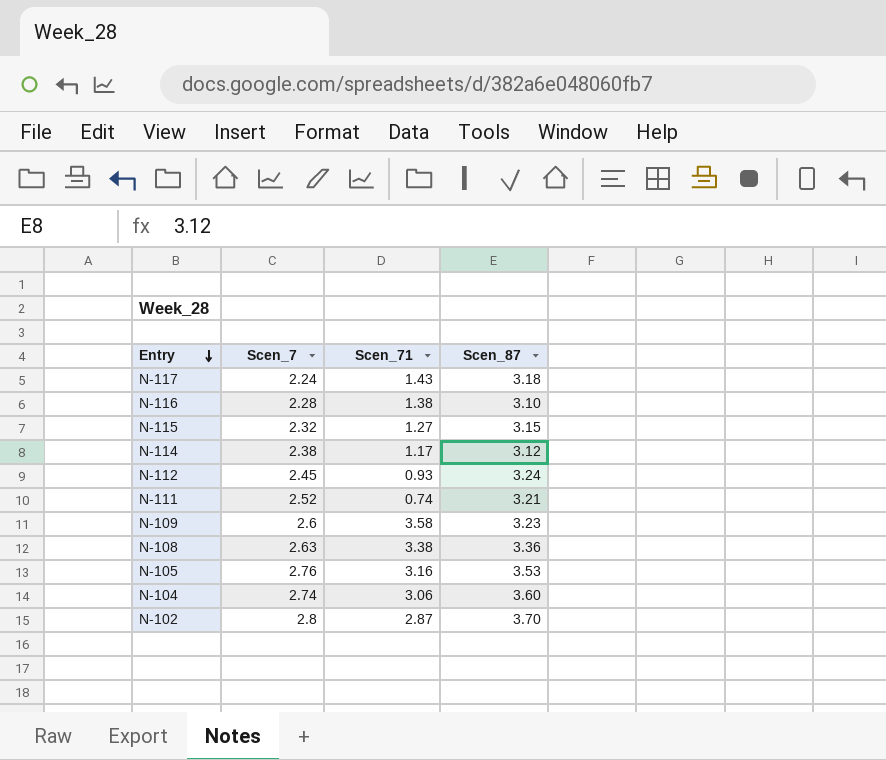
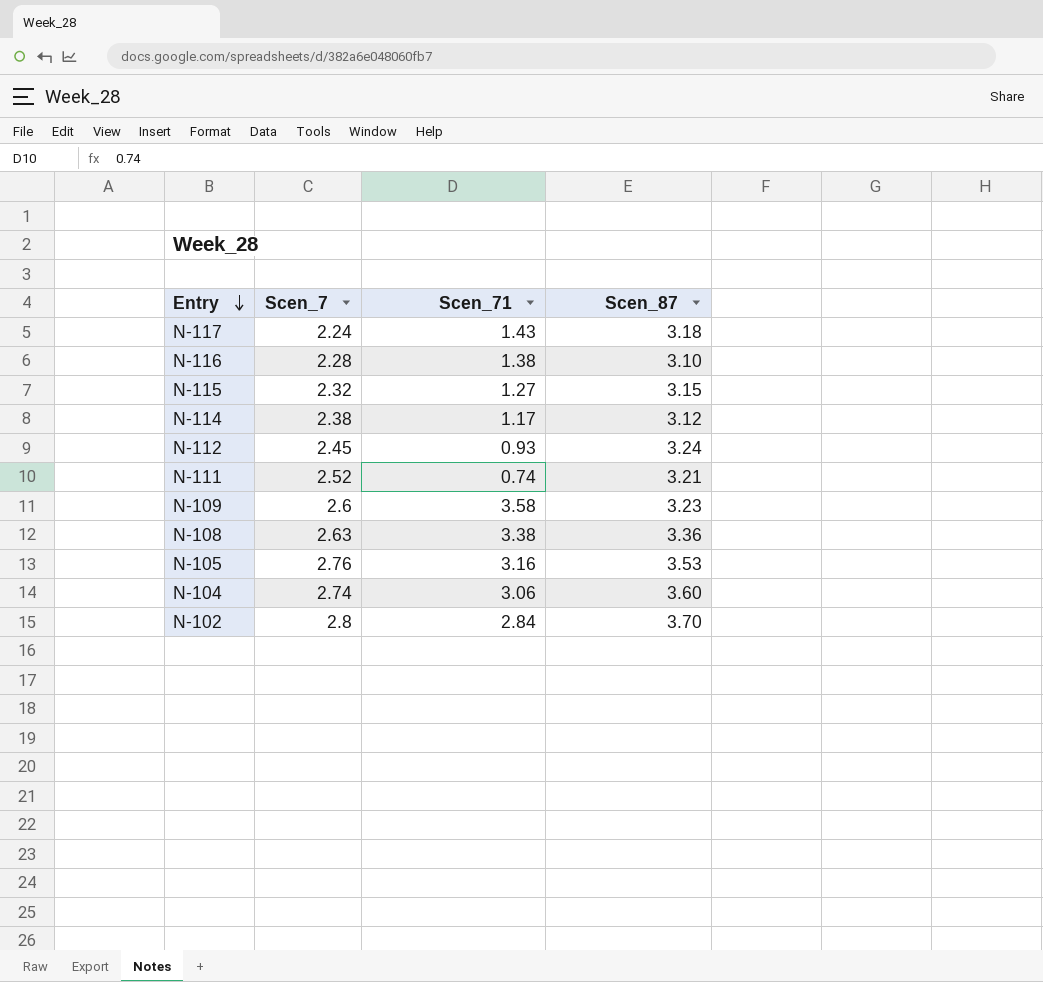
N-102 | Scen_71: 2.87 -> 2.84

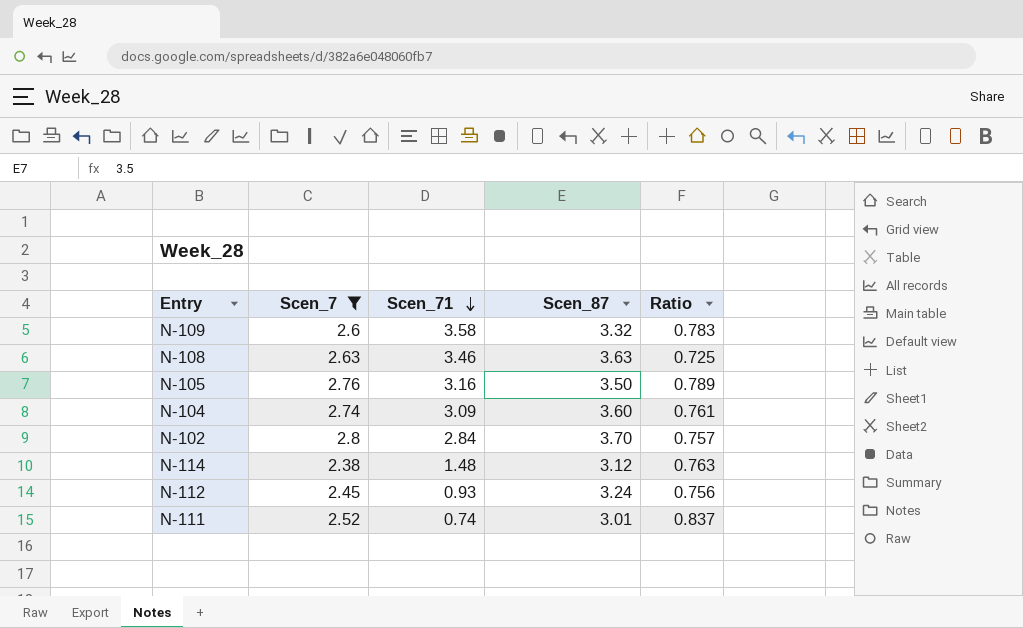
filter: none -> Scen_7 >= 2.38
row order: Entry descending -> Scen_71 descending
column Ratio | formula: none -> [Scen_7] / [Scen_87]
N-109 | Scen_87: 3.23 -> 3.32
N-108 | Scen_71: 3.38 -> 3.46
N-108 | Scen_87: 3.36 -> 3.63
N-105 | Scen_87: 3.53 -> 3.50
N-104 | Scen_71: 3.06 -> 3.09
N-114 | Scen_71: 1.17 -> 1.48
N-111 | Scen_87: 3.21 -> 3.01

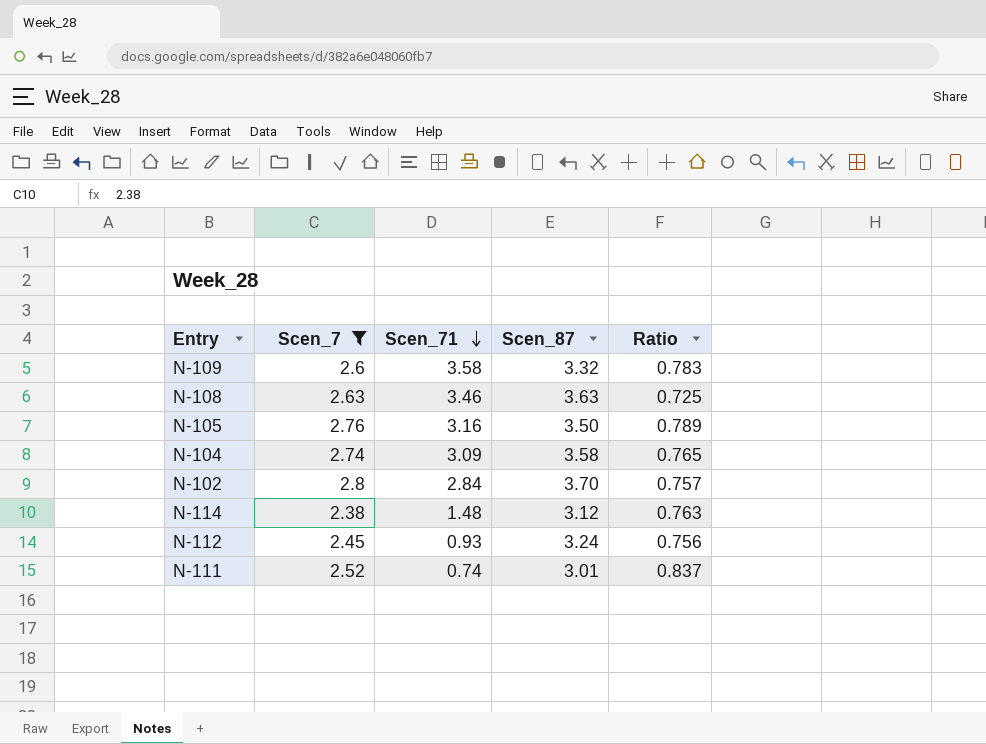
N-104 | Scen_87: 3.60 -> 3.58
N-104 | Ratio: 0.761 -> 0.765

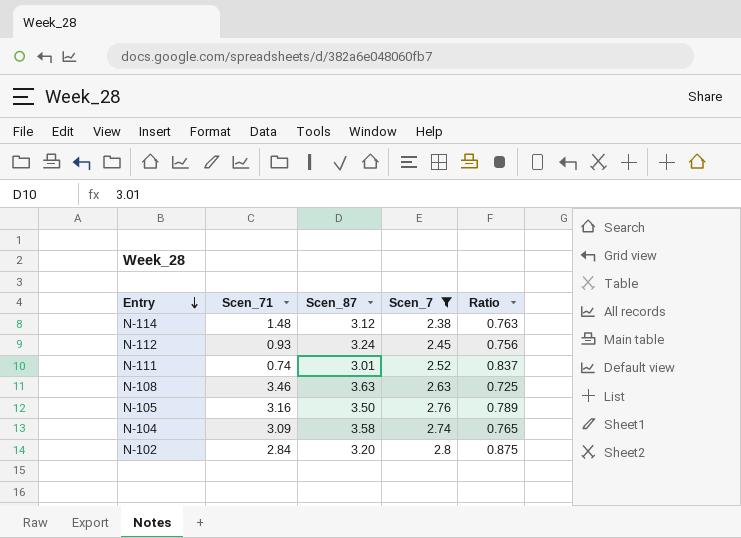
row order: Scen_71 descending -> Entry descending
column Scen_7 | position: 2 -> 4
row N-109: 2.6 | 3.58 | 3.32 | 0.783 -> none
N-102 | Scen_87: 3.70 -> 3.20
N-102 | Ratio: 0.757 -> 0.875

